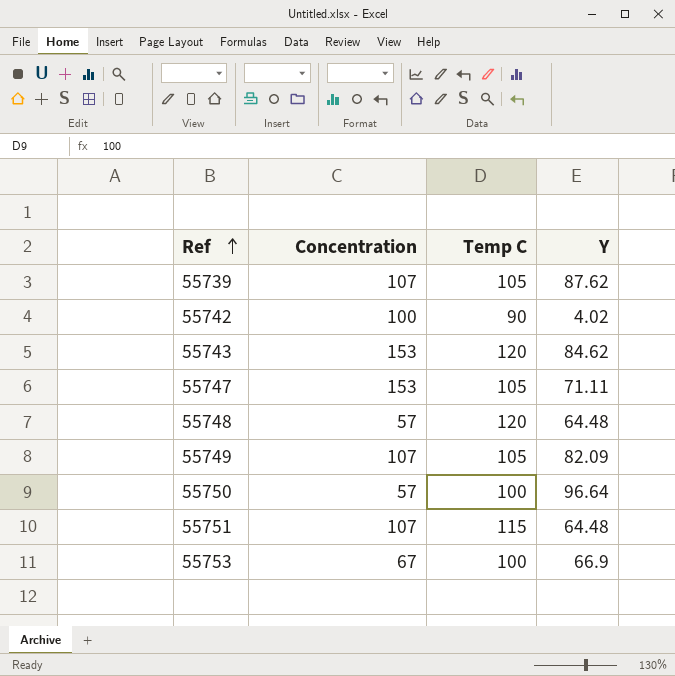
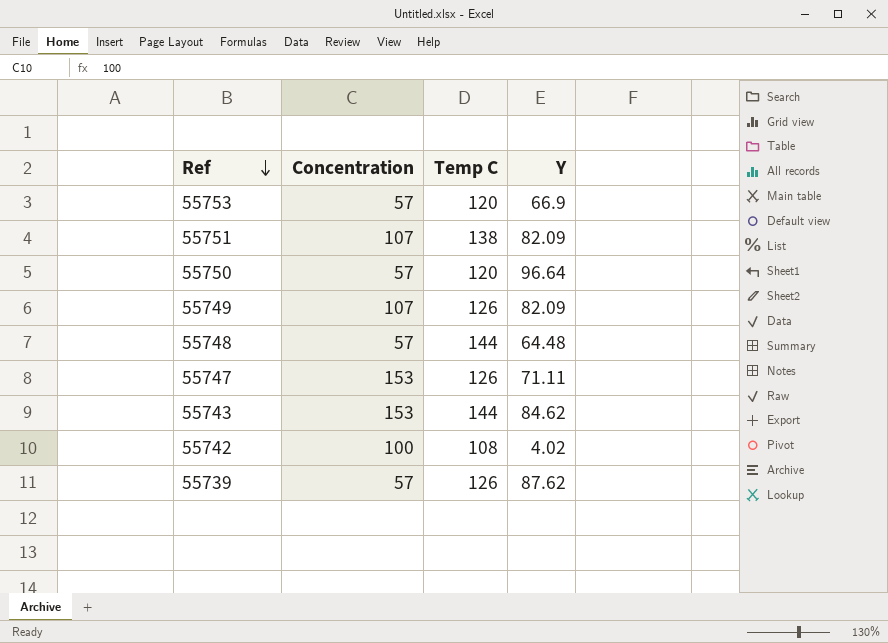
row order: Ref ascending -> Ref descending
55753 | Concentration: 67 -> 57
55753 | Temp C: 100 -> 120
55751 | Temp C: 115 -> 138
55751 | Y: 64.48 -> 82.09
55750 | Temp C: 100 -> 120
55749 | Temp C: 105 -> 126
55748 | Temp C: 120 -> 144
55747 | Temp C: 105 -> 126
55743 | Temp C: 120 -> 144
55742 | Temp C: 90 -> 108
55739 | Concentration: 107 -> 57
55739 | Temp C: 105 -> 126

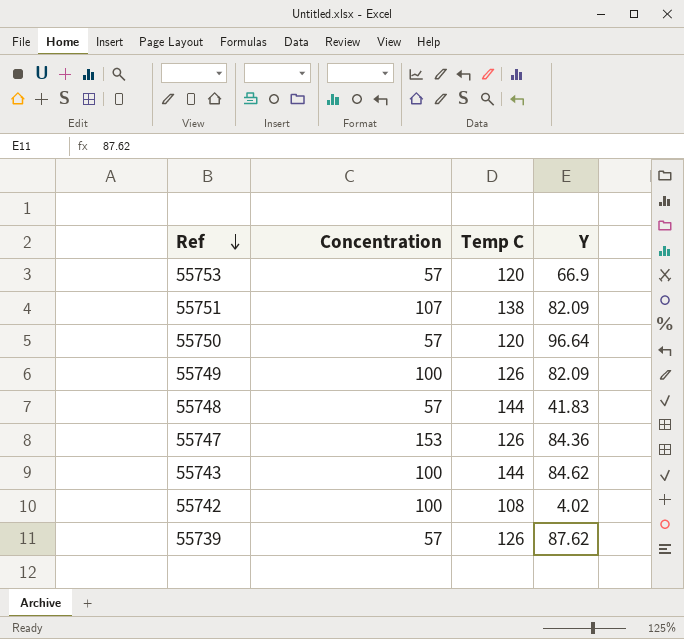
55749 | Concentration: 107 -> 100
55748 | Y: 64.48 -> 41.83
55747 | Y: 71.11 -> 84.36
55743 | Concentration: 153 -> 100

